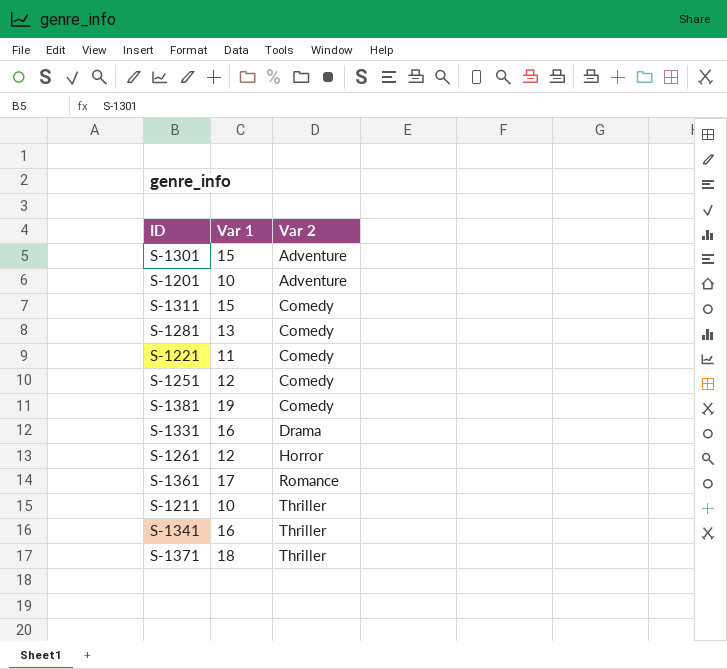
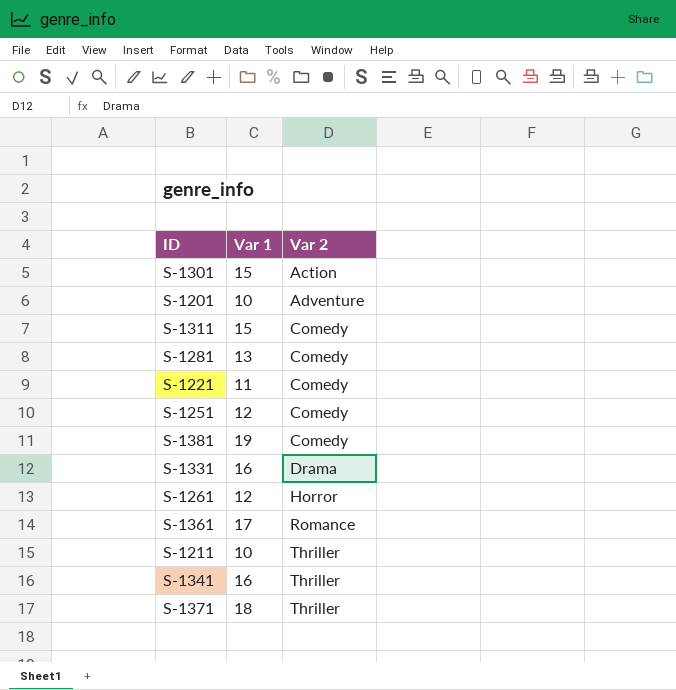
S-1301 | Var 2: Adventure -> Action

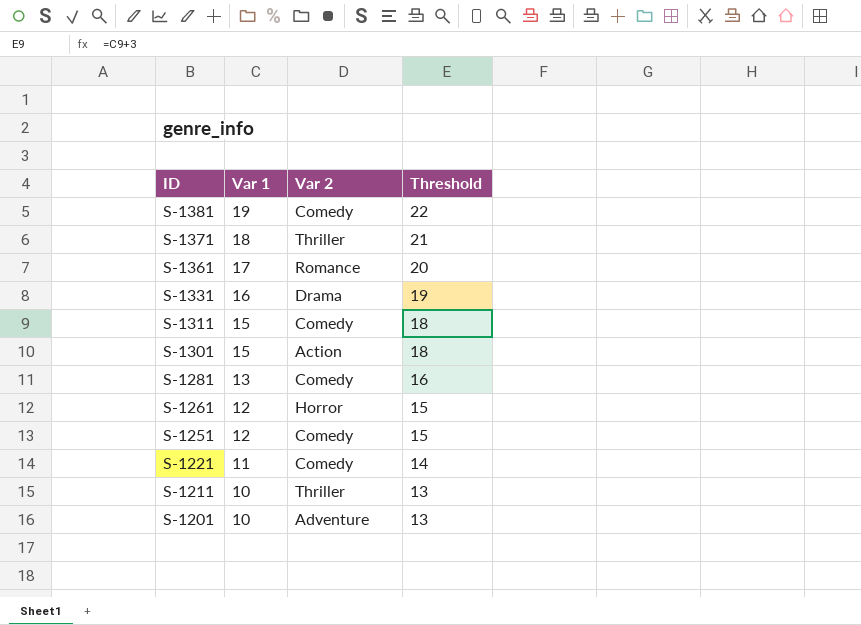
row order: Var 2 ascending -> ID descending
column Threshold | formula: none -> [Var 1] + 3
row S-1341: 16 | Thriller -> none

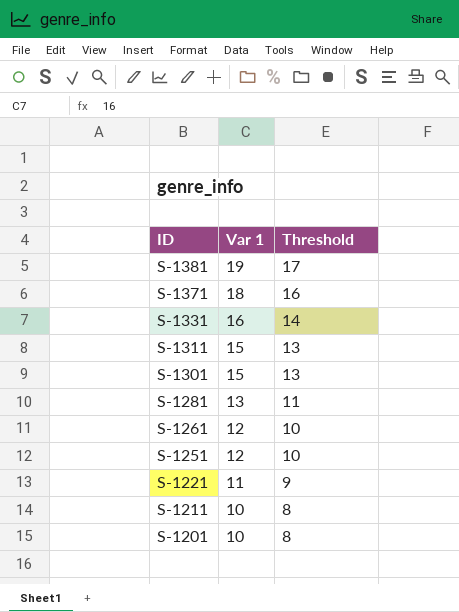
column Var 2 | position: 3 -> none
column Threshold | formula: [Var 1] + 3 -> [Var 1] - 2
row S-1361: 17 | Romance | 20 -> none

